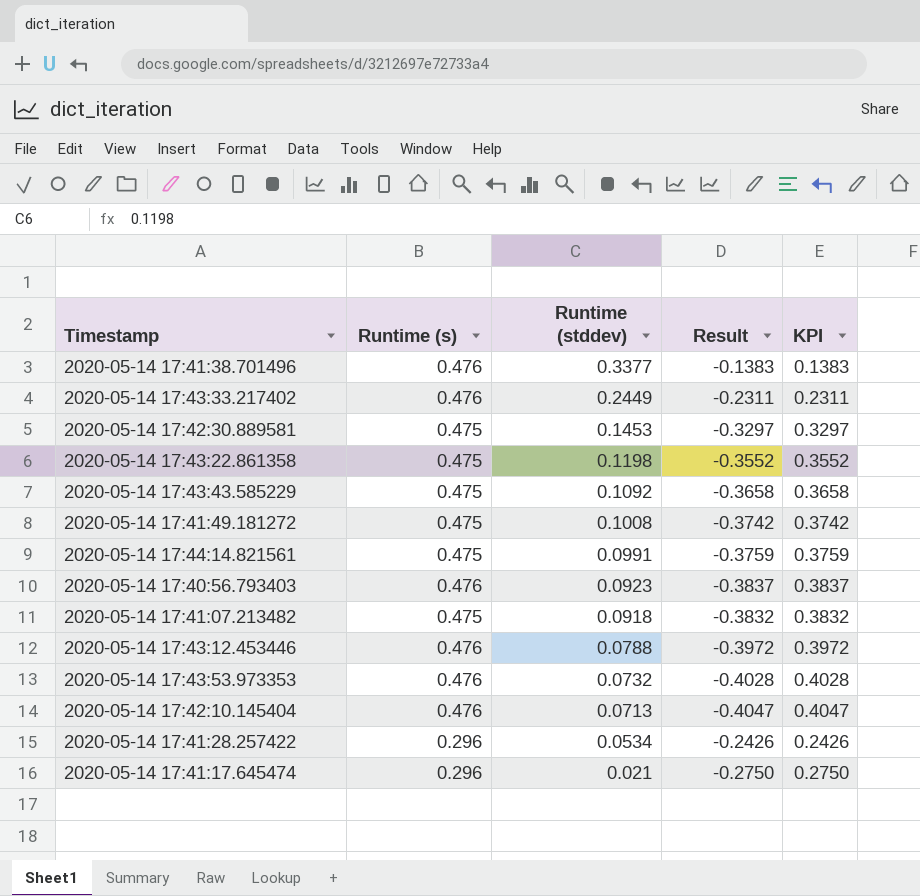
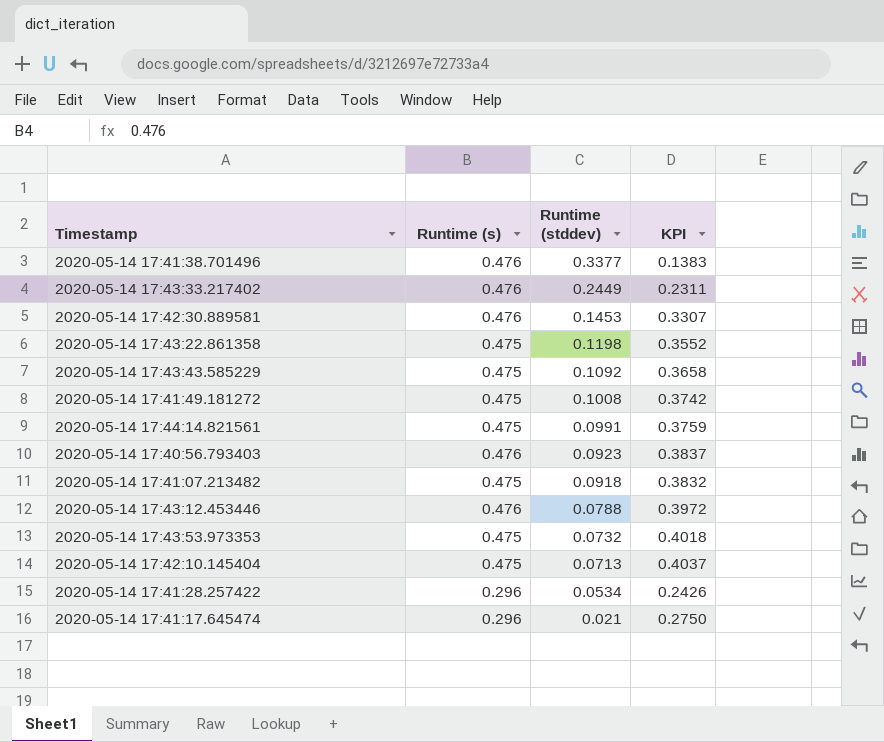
column Result | formula: [Runtime (stddev)] - [Runtime (s)] -> none
2020-05-14 17:42:30.889581 | Runtime (s): 0.475 -> 0.476
2020-05-14 17:42:30.889581 | KPI: 0.3297 -> 0.3307
2020-05-14 17:43:53.973353 | Runtime (s): 0.476 -> 0.475
2020-05-14 17:43:53.973353 | KPI: 0.4028 -> 0.4018
2020-05-14 17:42:10.145404 | Runtime (s): 0.476 -> 0.475
2020-05-14 17:42:10.145404 | KPI: 0.4047 -> 0.4037

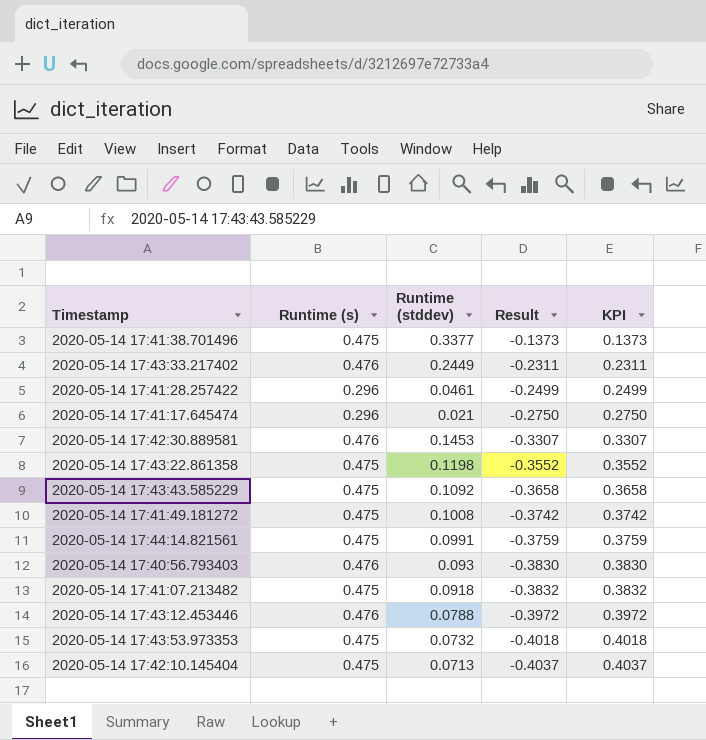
row order: Runtime (stddev) descending -> Result descending
column Result | formula: none -> [Runtime (stddev)] - [Runtime (s)]
2020-05-14 17:41:38.701496 | Runtime (s): 0.476 -> 0.475
2020-05-14 17:41:38.701496 | KPI: 0.1383 -> 0.1373
2020-05-14 17:41:28.257422 | Runtime (stddev): 0.0534 -> 0.0461
2020-05-14 17:41:28.257422 | KPI: 0.2426 -> 0.2499
2020-05-14 17:40:56.793403 | Runtime (stddev): 0.0923 -> 0.093
2020-05-14 17:40:56.793403 | KPI: 0.3837 -> 0.3830

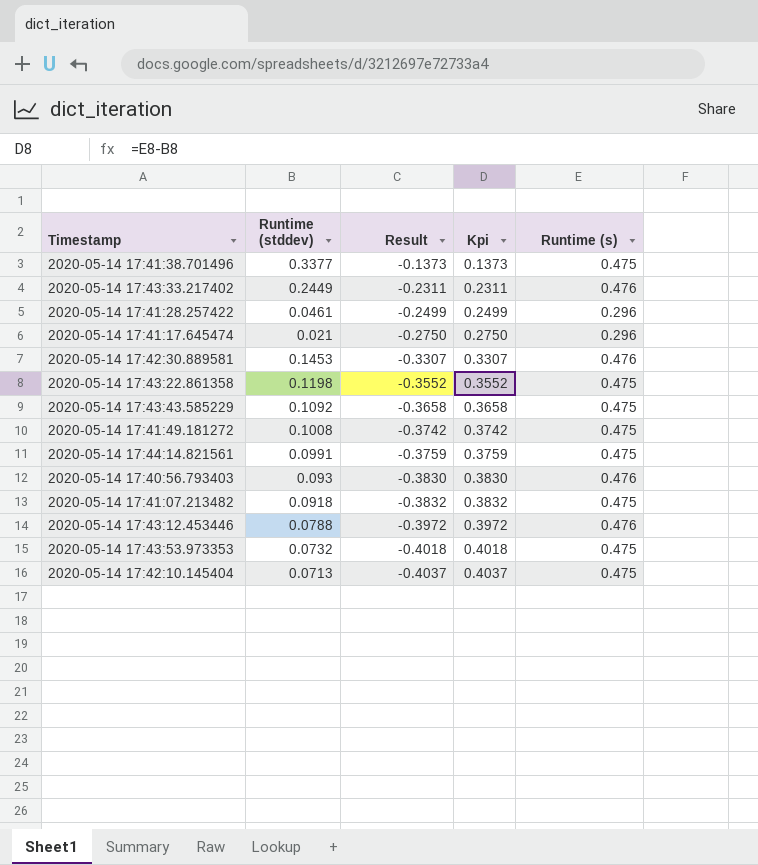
column name: KPI -> Kpi
column Runtime (s) | position: 2 -> 5

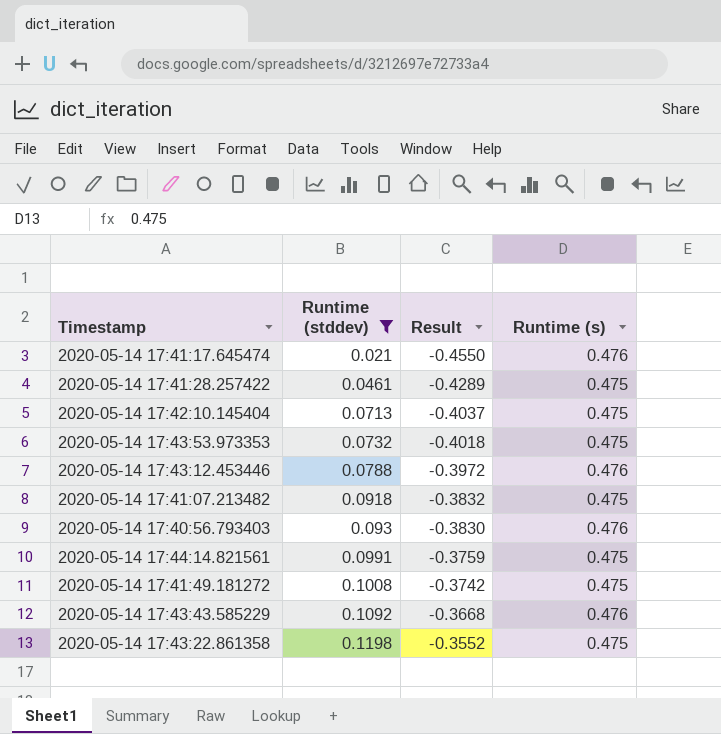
filter: none -> Runtime (stddev) <= 0.1198
row order: Result descending -> Runtime (stddev) ascending
column Kpi | formula: [Runtime (s)] - [Runtime (stddev)] -> none
2020-05-14 17:41:17.645474 | Result: -0.2750 -> -0.4550
2020-05-14 17:41:17.645474 | Runtime (s): 0.296 -> 0.476
2020-05-14 17:41:28.257422 | Result: -0.2499 -> -0.4289
2020-05-14 17:41:28.257422 | Runtime (s): 0.296 -> 0.475
2020-05-14 17:43:43.585229 | Result: -0.3658 -> -0.3668
2020-05-14 17:43:43.585229 | Runtime (s): 0.475 -> 0.476

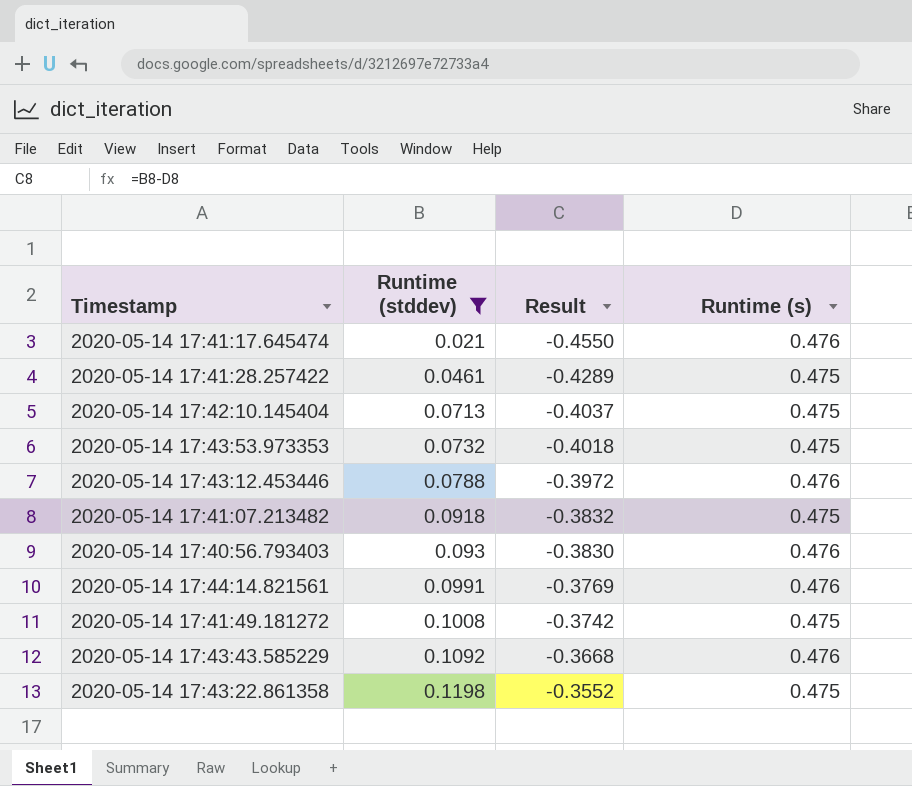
2020-05-14 17:44:14.821561 | Result: -0.3759 -> -0.3769
2020-05-14 17:44:14.821561 | Runtime (s): 0.475 -> 0.476

